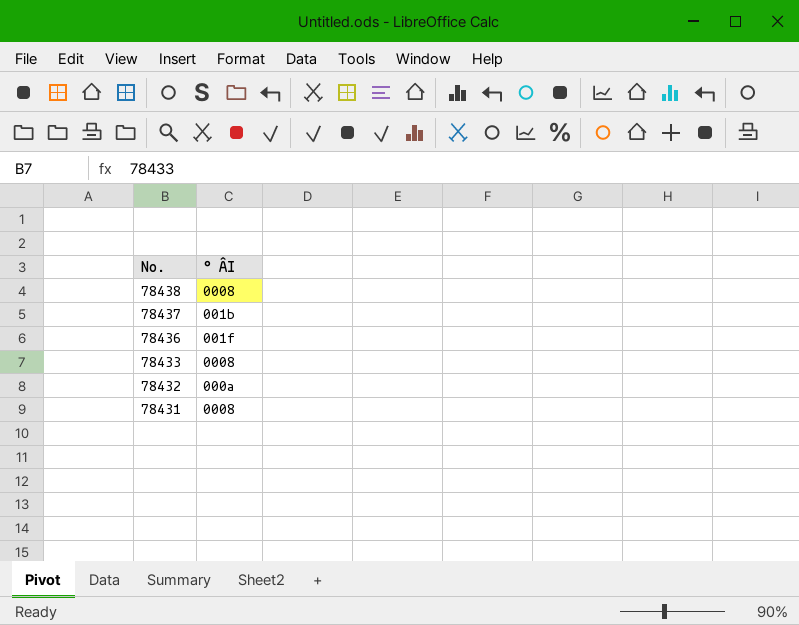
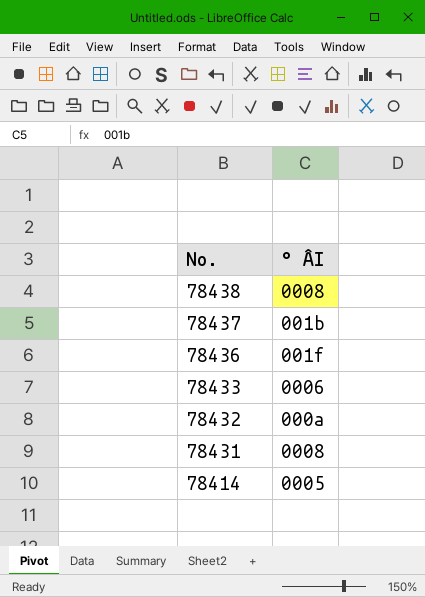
78433 | ° ÂI: 0008 -> 0006
row 78414: none -> 0005

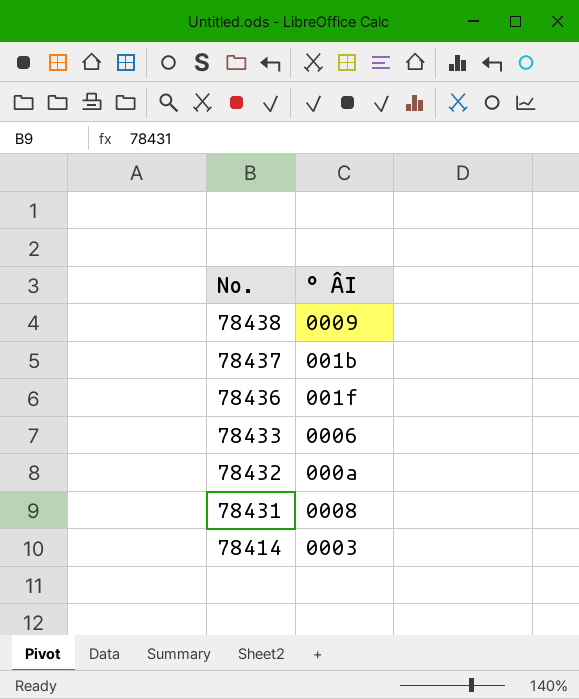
78438 | ° ÂI: 0008 -> 0009
78414 | ° ÂI: 0005 -> 0003

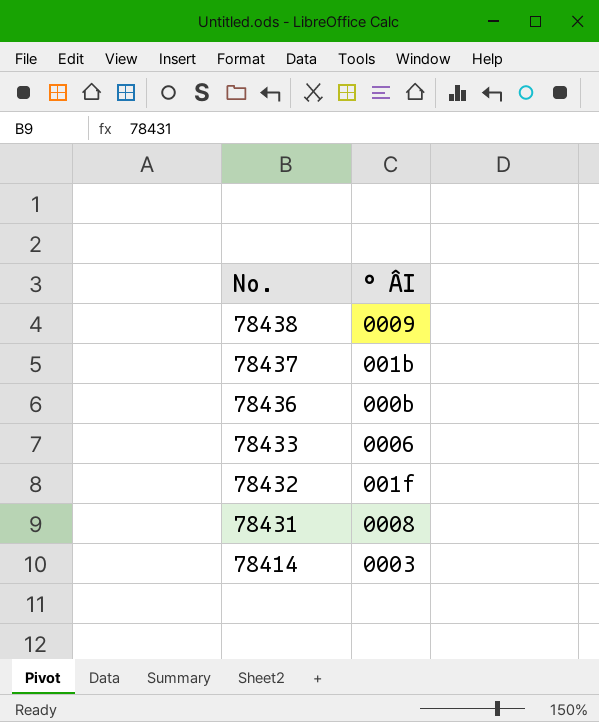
78436 | ° ÂI: 001f -> 000b
78432 | ° ÂI: 000a -> 001f

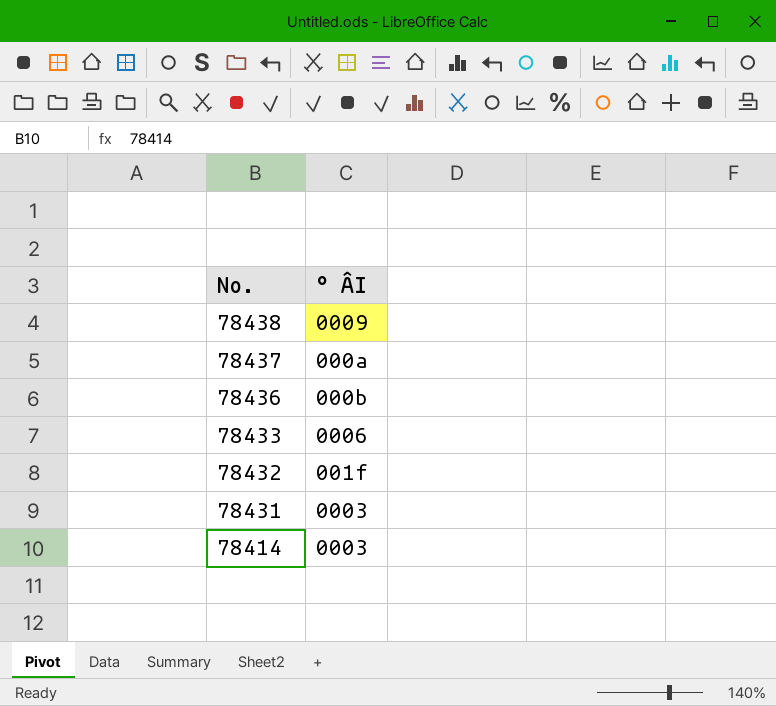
78437 | ° ÂI: 001b -> 000a
78431 | ° ÂI: 0008 -> 0003

